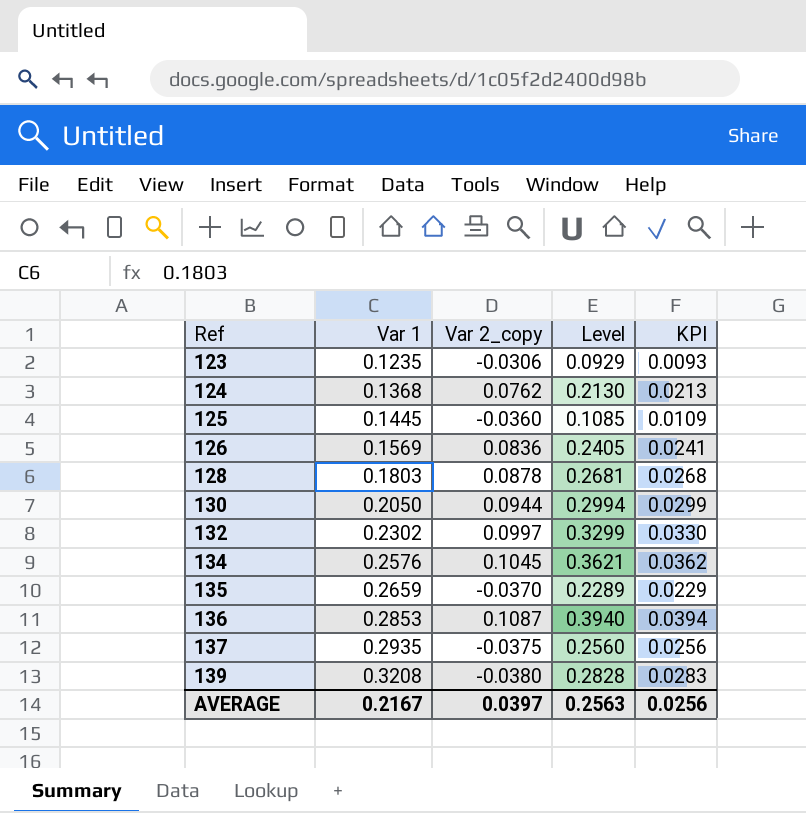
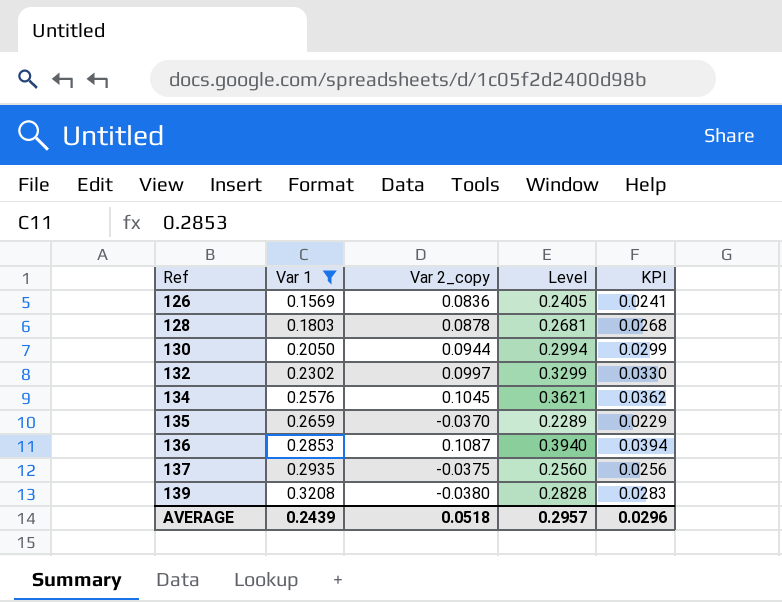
filter: none -> Var 1 >= 0.1569
AVERAGE | Var 1: 0.2167 -> 0.2439
AVERAGE | Var 2_copy: 0.0397 -> 0.0518
AVERAGE | Level: 0.2563 -> 0.2957
AVERAGE | KPI: 0.0256 -> 0.0296

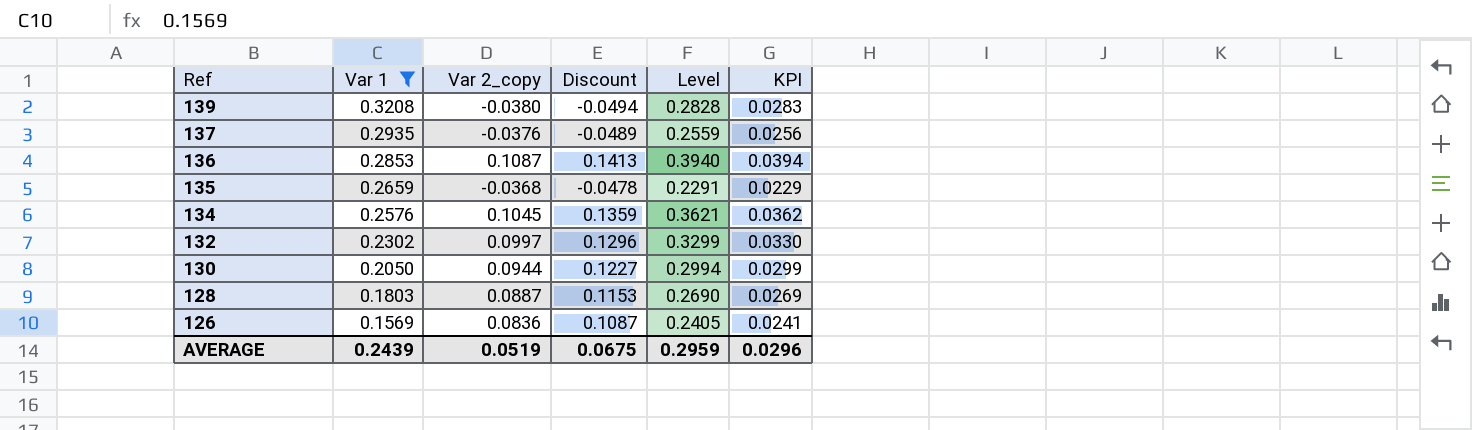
row order: Ref ascending -> Ref descending
column Discount | formula: none -> [Var 2_copy] * 1.3
137 | Var 2_copy: -0.0375 -> -0.0376
137 | Level: 0.2560 -> 0.2559
135 | Var 2_copy: -0.0370 -> -0.0368
135 | Level: 0.2289 -> 0.2291
128 | Var 2_copy: 0.0878 -> 0.0887
128 | Level: 0.2681 -> 0.2690
128 | KPI: 0.0268 -> 0.0269
AVERAGE | Var 2_copy: 0.0518 -> 0.0519
AVERAGE | Level: 0.2957 -> 0.2959

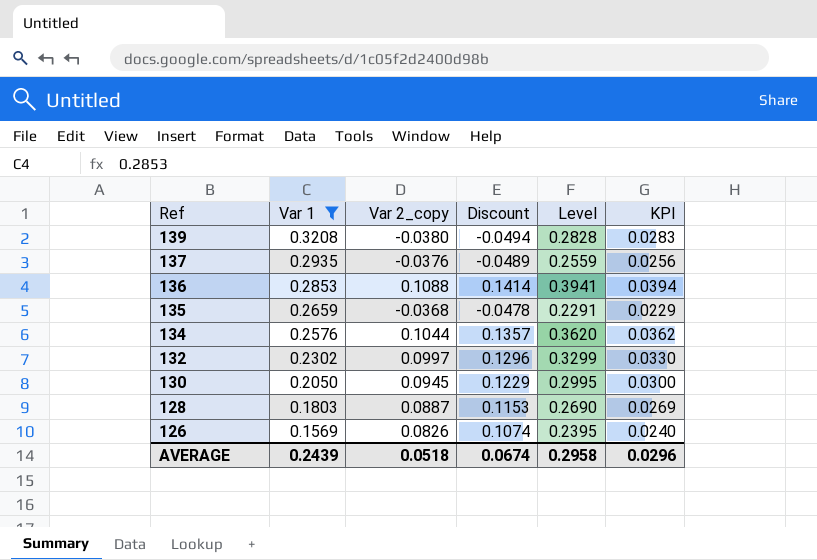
136 | Var 2_copy: 0.1087 -> 0.1088
136 | Discount: 0.1413 -> 0.1414
136 | Level: 0.3940 -> 0.3941
134 | Var 2_copy: 0.1045 -> 0.1044
134 | Discount: 0.1359 -> 0.1357
134 | Level: 0.3621 -> 0.3620
130 | Var 2_copy: 0.0944 -> 0.0945
130 | Discount: 0.1227 -> 0.1229
130 | Level: 0.2994 -> 0.2995
130 | KPI: 0.0299 -> 0.0300
126 | Var 2_copy: 0.0836 -> 0.0826
126 | Discount: 0.1087 -> 0.1074
126 | Level: 0.2405 -> 0.2395
126 | KPI: 0.0241 -> 0.0240
AVERAGE | Var 2_copy: 0.0519 -> 0.0518
AVERAGE | Discount: 0.0675 -> 0.0674
AVERAGE | Level: 0.2959 -> 0.2958

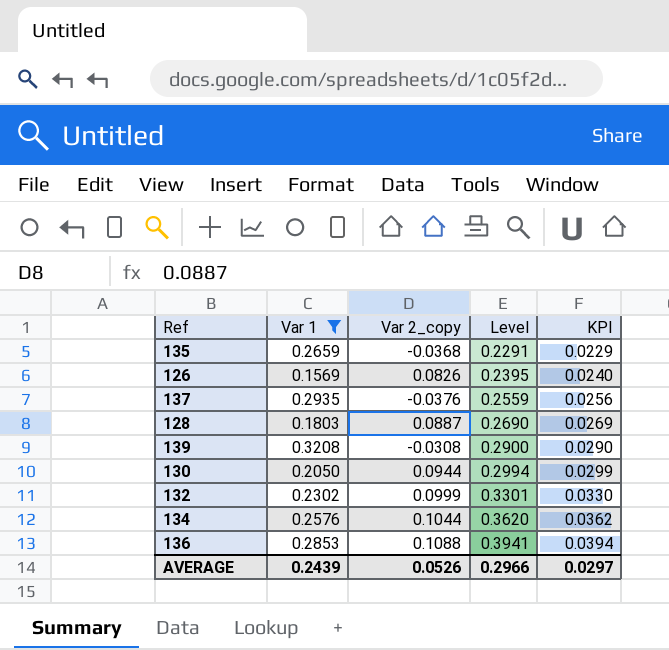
row order: Ref descending -> Level ascending
column Discount | formula: [Var 2_copy] * 1.3 -> none
139 | Var 2_copy: -0.0380 -> -0.0308
139 | Level: 0.2828 -> 0.2900
139 | KPI: 0.0283 -> 0.0290
130 | Var 2_copy: 0.0945 -> 0.0944
130 | Level: 0.2995 -> 0.2994
130 | KPI: 0.0300 -> 0.0299
132 | Var 2_copy: 0.0997 -> 0.0999
132 | Level: 0.3299 -> 0.3301
AVERAGE | Var 2_copy: 0.0518 -> 0.0526
AVERAGE | Level: 0.2958 -> 0.2966
AVERAGE | KPI: 0.0296 -> 0.0297

